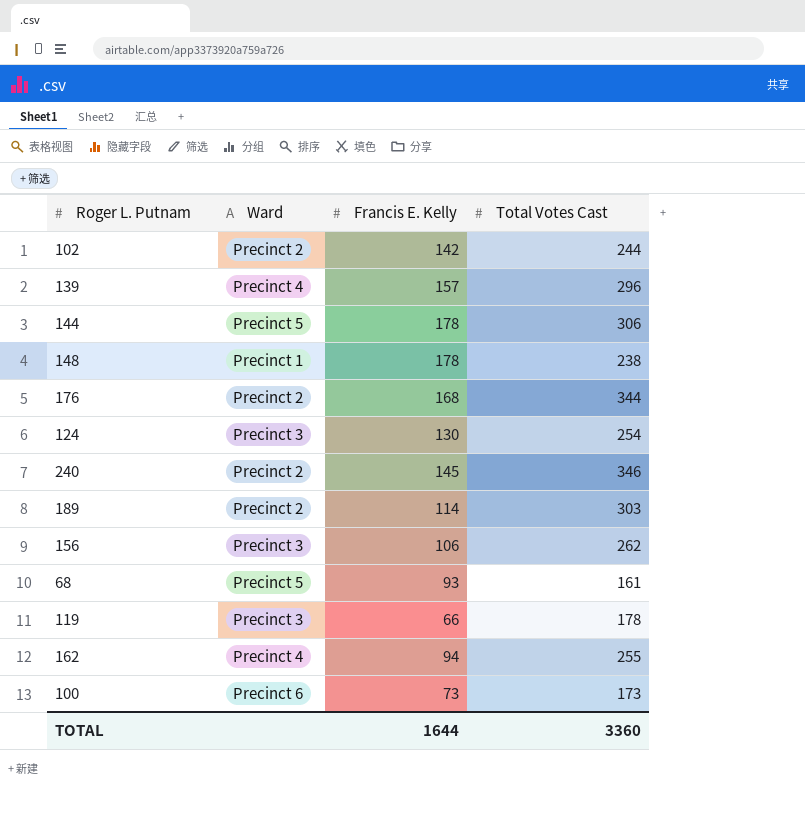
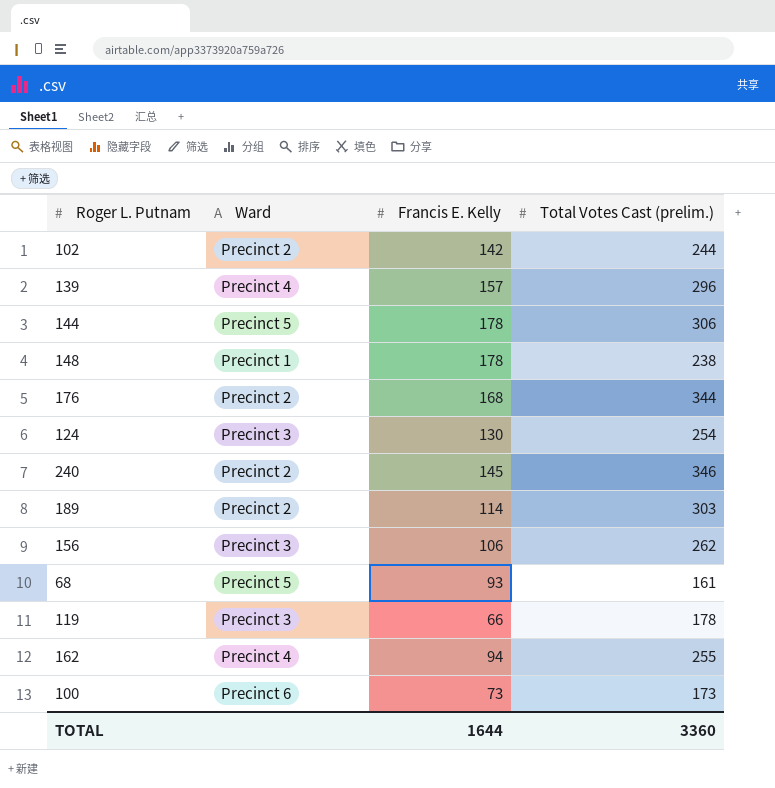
column name: Total Votes Cast -> Total Votes Cast (prelim.)

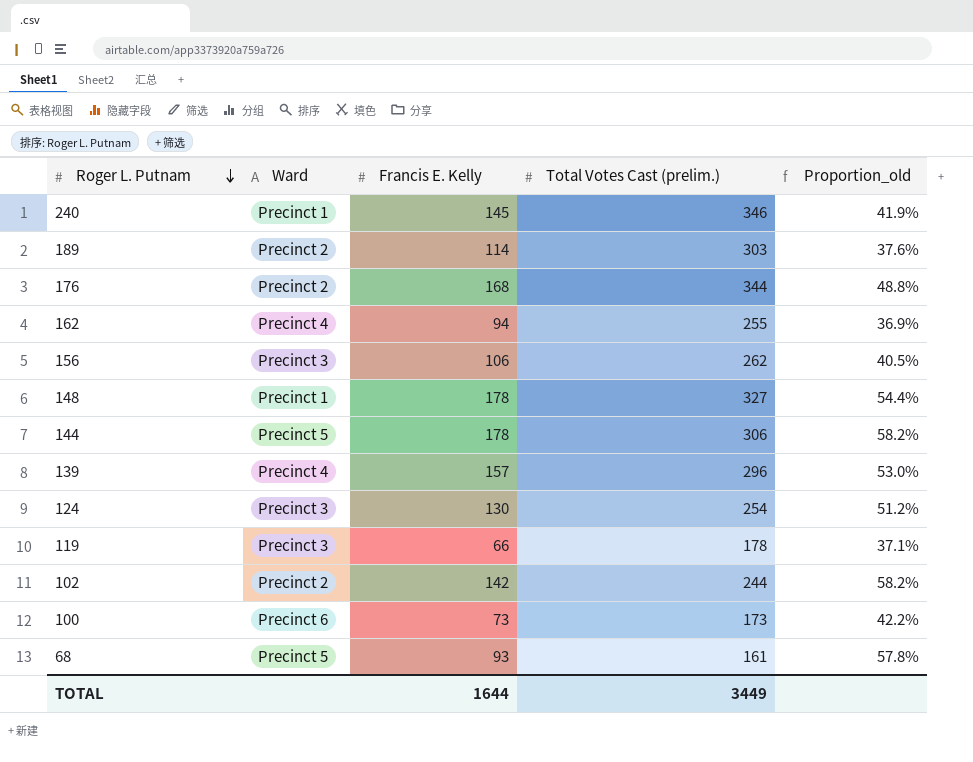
row order: none -> Roger L. Putnam descending
column Proportion_old | formula: none -> [Francis E. Kelly] / [Total Votes Cast (prelim.)]
240 | Ward: Precinct 2 -> Precinct 1
148 | Total Votes Cast (prelim.): 238 -> 327
TOTAL | Total Votes Cast (prelim.): 3360 -> 3449

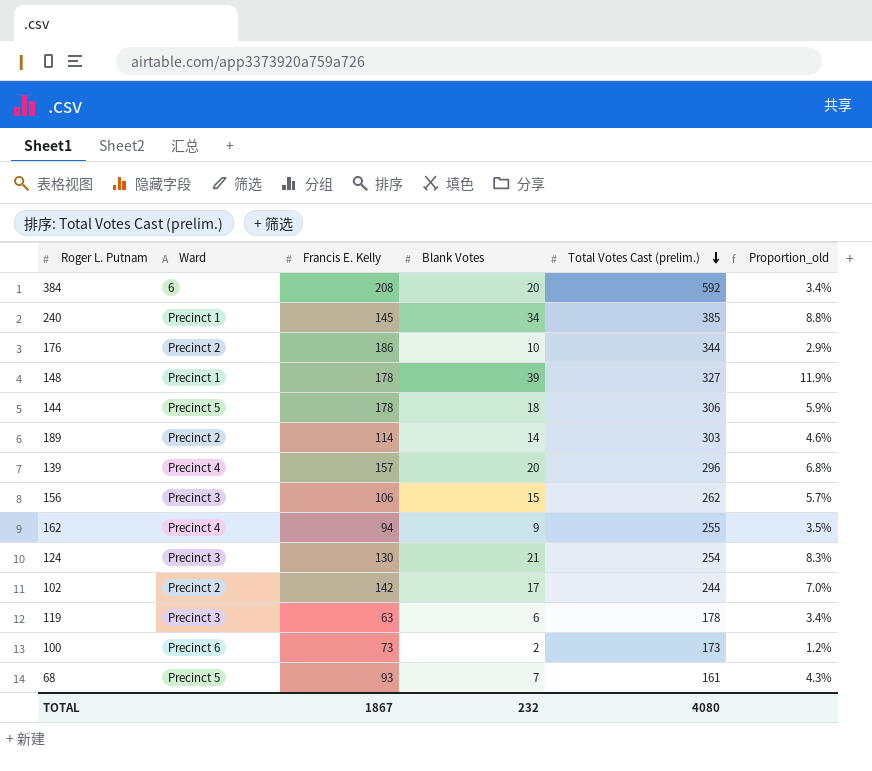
row order: Roger L. Putnam descending -> Total Votes Cast (prelim.) descending
column Blank Votes | position: none -> 4
column Proportion_old | formula: [Francis E. Kelly] / [Total Votes Cast (prelim.)] -> [Blank Votes] / [Total Votes Cast (prelim.)]
row 384: none -> 6 | 208 | 20 | 592 | 3.4%
240 | Total Votes Cast (prelim.): 346 -> 385
176 | Francis E. Kelly: 168 -> 186
119 | Francis E. Kelly: 66 -> 63
TOTAL | Francis E. Kelly: 1644 -> 1867
TOTAL | Total Votes Cast (prelim.): 3449 -> 4080

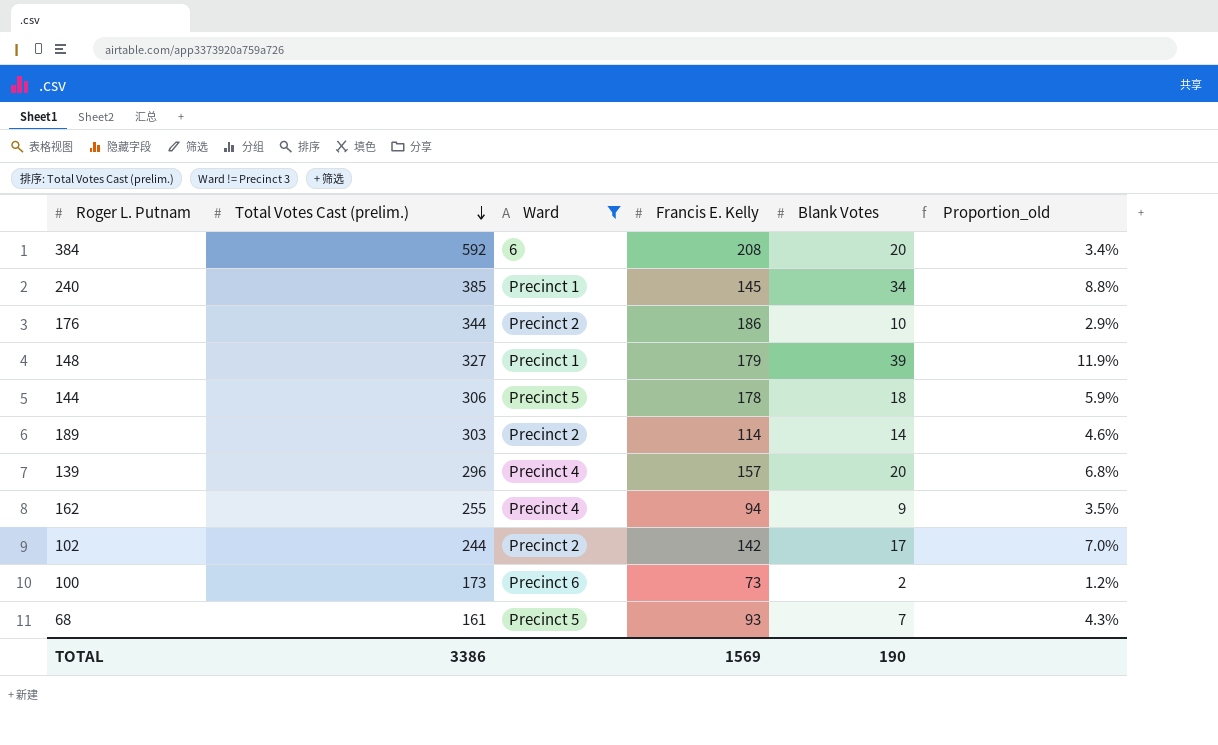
filter: none -> Ward != Precinct 3
column Total Votes Cast (prelim.) | position: 5 -> 2
148 | Francis E. Kelly: 178 -> 179
TOTAL | Total Votes Cast (prelim.): 4080 -> 3386
TOTAL | Francis E. Kelly: 1867 -> 1569
TOTAL | Blank Votes: 232 -> 190

